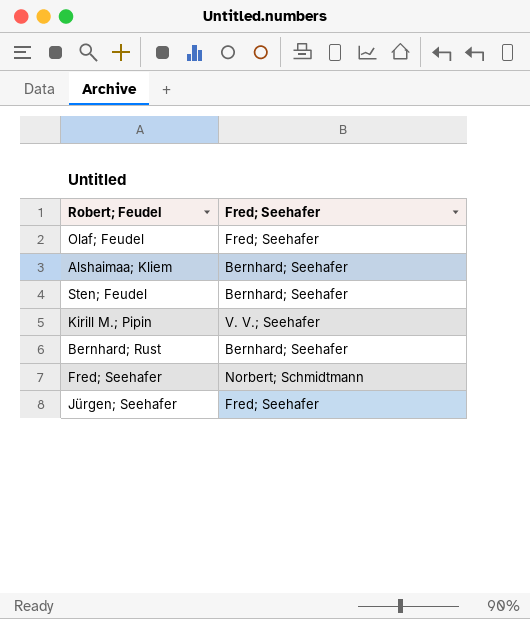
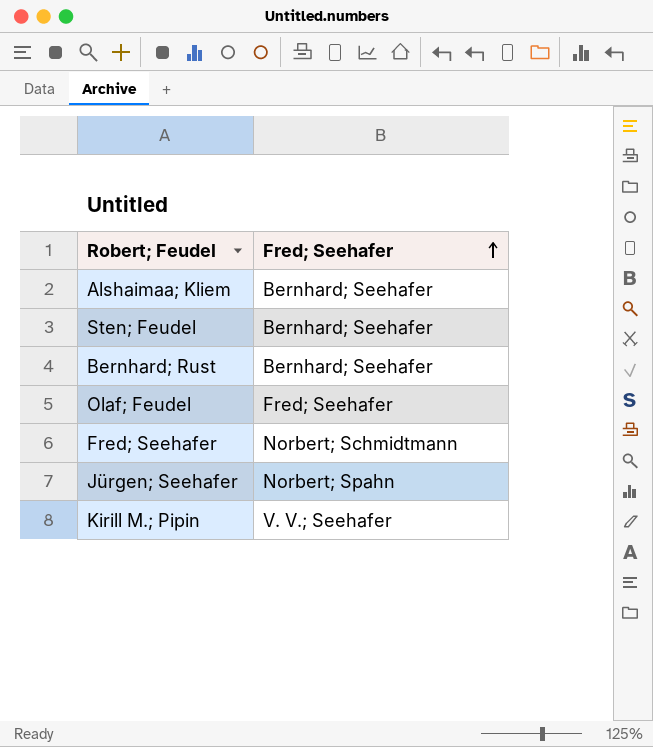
row order: none -> Fred; Seehafer ascending
Jürgen; Seehafer | Fred; Seehafer: Fred; Seehafer -> Norbert; Spahn

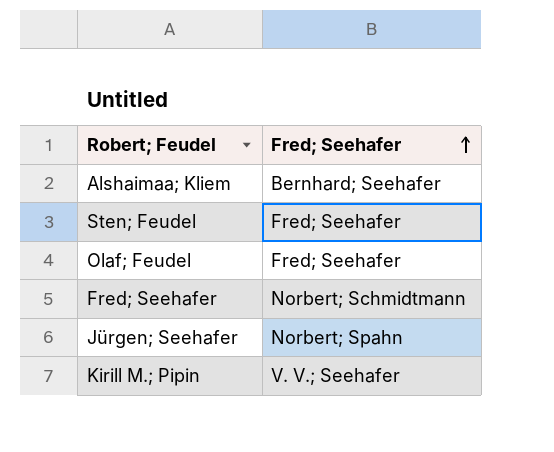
row Bernhard; Rust: Bernhard; Seehafer -> none
Sten; Feudel | Fred; Seehafer: Bernhard; Seehafer -> Fred; Seehafer

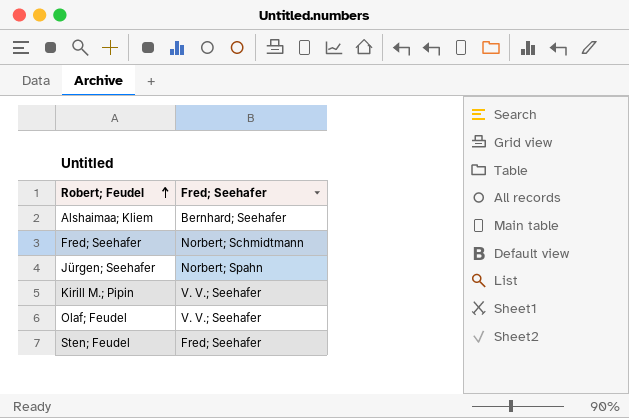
row order: Fred; Seehafer ascending -> Robert; Feudel ascending
Olaf; Feudel | Fred; Seehafer: Fred; Seehafer -> V. V.; Seehafer

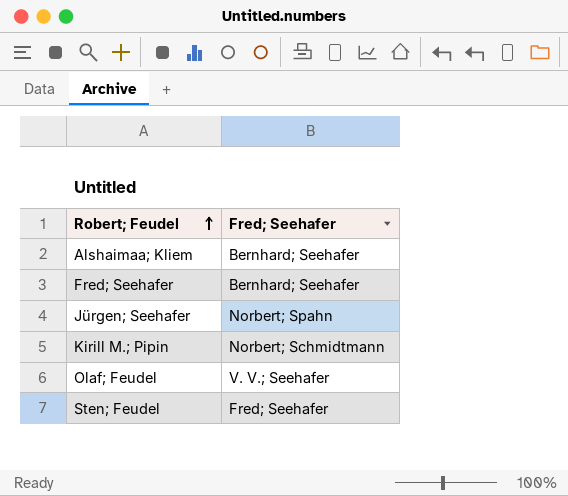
Fred; Seehafer | Fred; Seehafer: Norbert; Schmidtmann -> Bernhard; Seehafer
Kirill M.; Pipin | Fred; Seehafer: V. V.; Seehafer -> Norbert; Schmidtmann

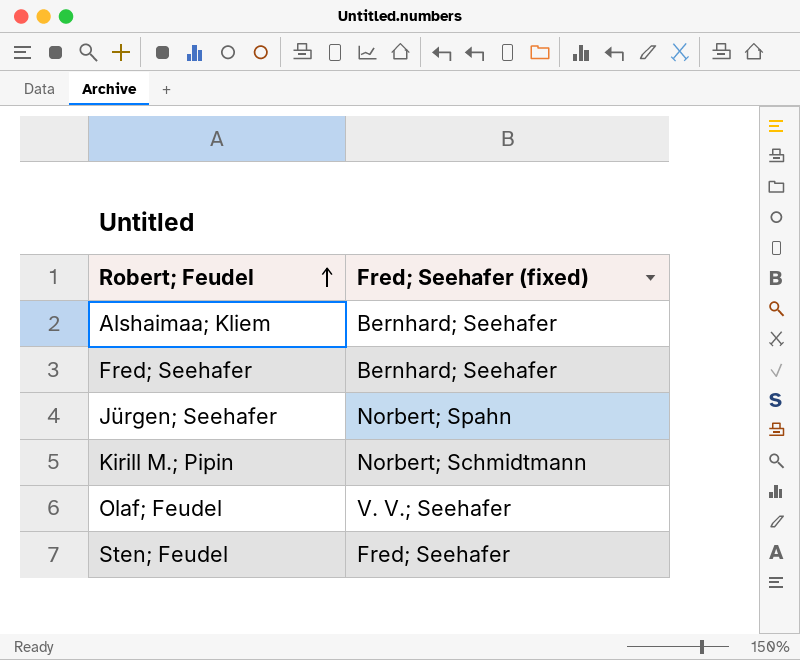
column name: Fred; Seehafer -> Fred; Seehafer (fixed)

